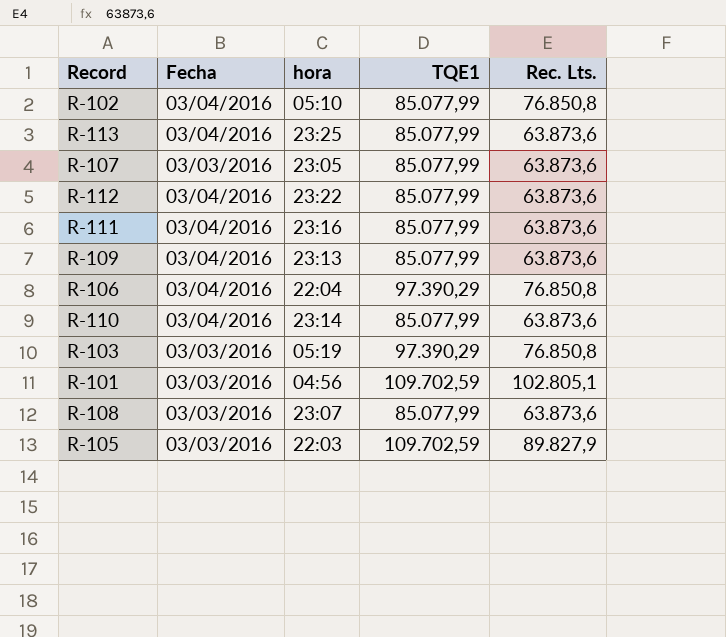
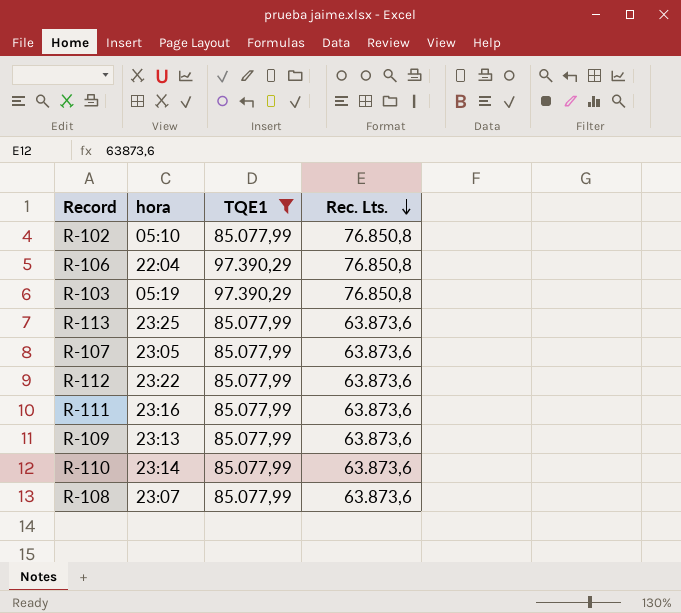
filter: none -> TQE1 != 109.702,59
row order: none -> Rec. Lts. descending
column Fecha | position: 2 -> none

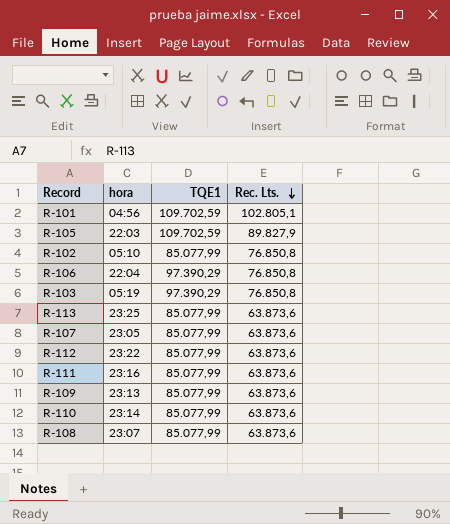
filter: TQE1 != 109.702,59 -> none

